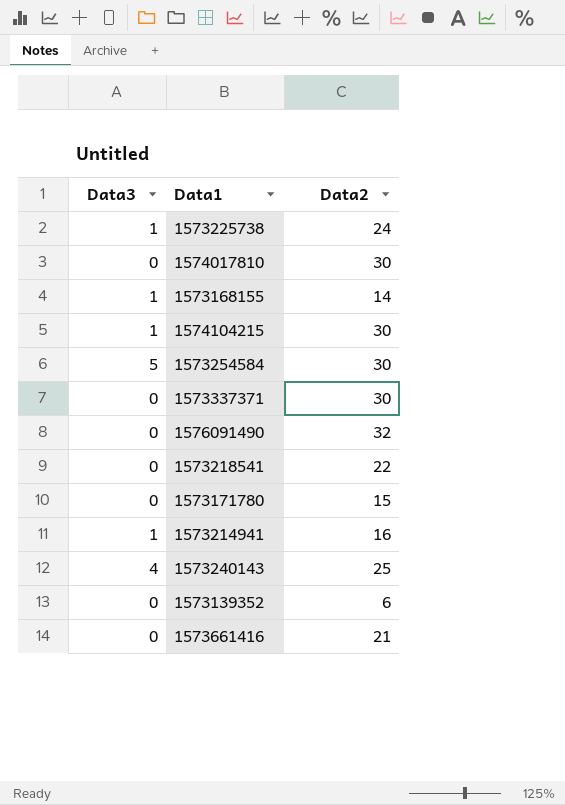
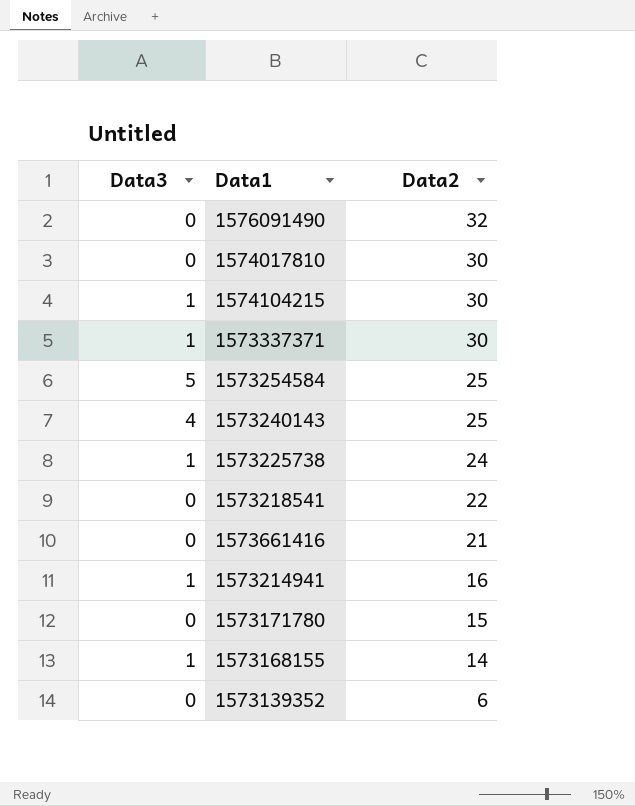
row order: none -> Data2 descending
1573337371 | Data3: 0 -> 1
1573254584 | Data2: 30 -> 25

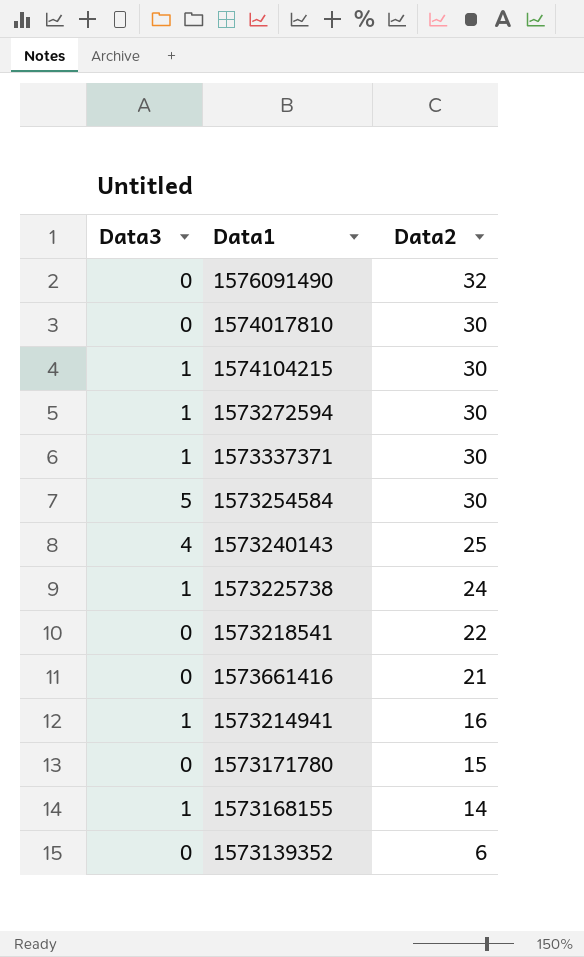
row 1573272594: none -> 1 | 30
1573254584 | Data2: 25 -> 30

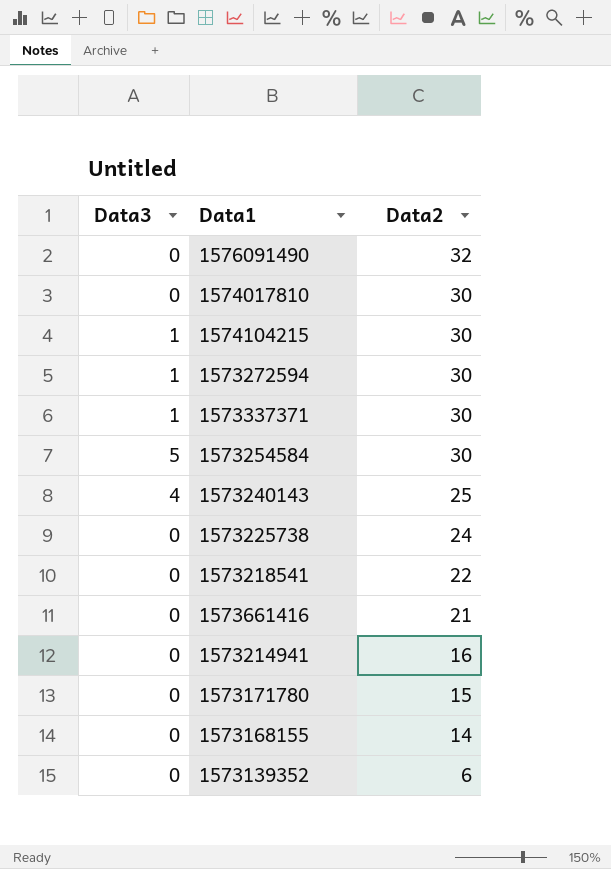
1573225738 | Data3: 1 -> 0
1573214941 | Data3: 1 -> 0
1573168155 | Data3: 1 -> 0

